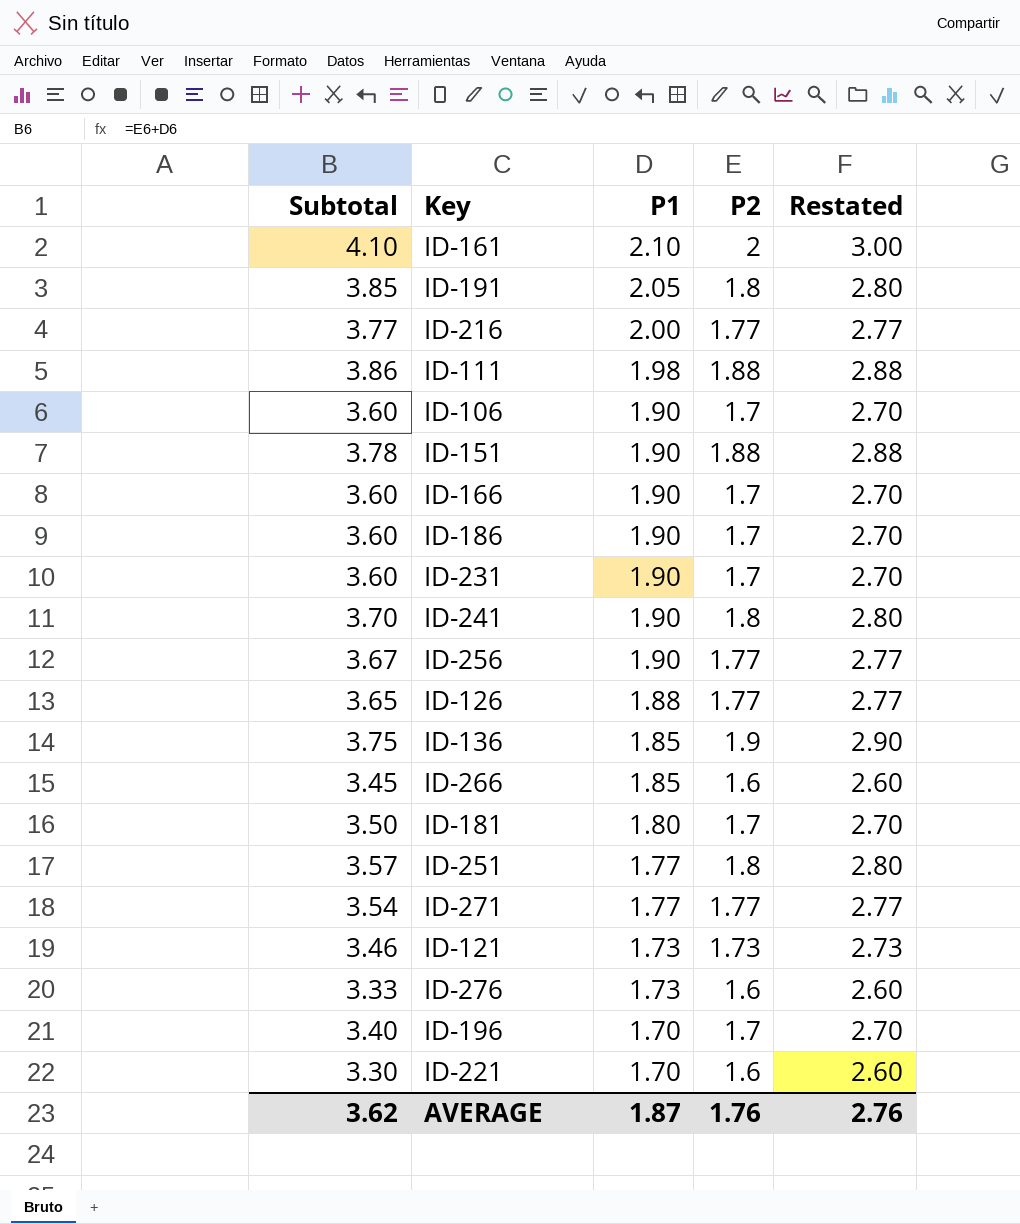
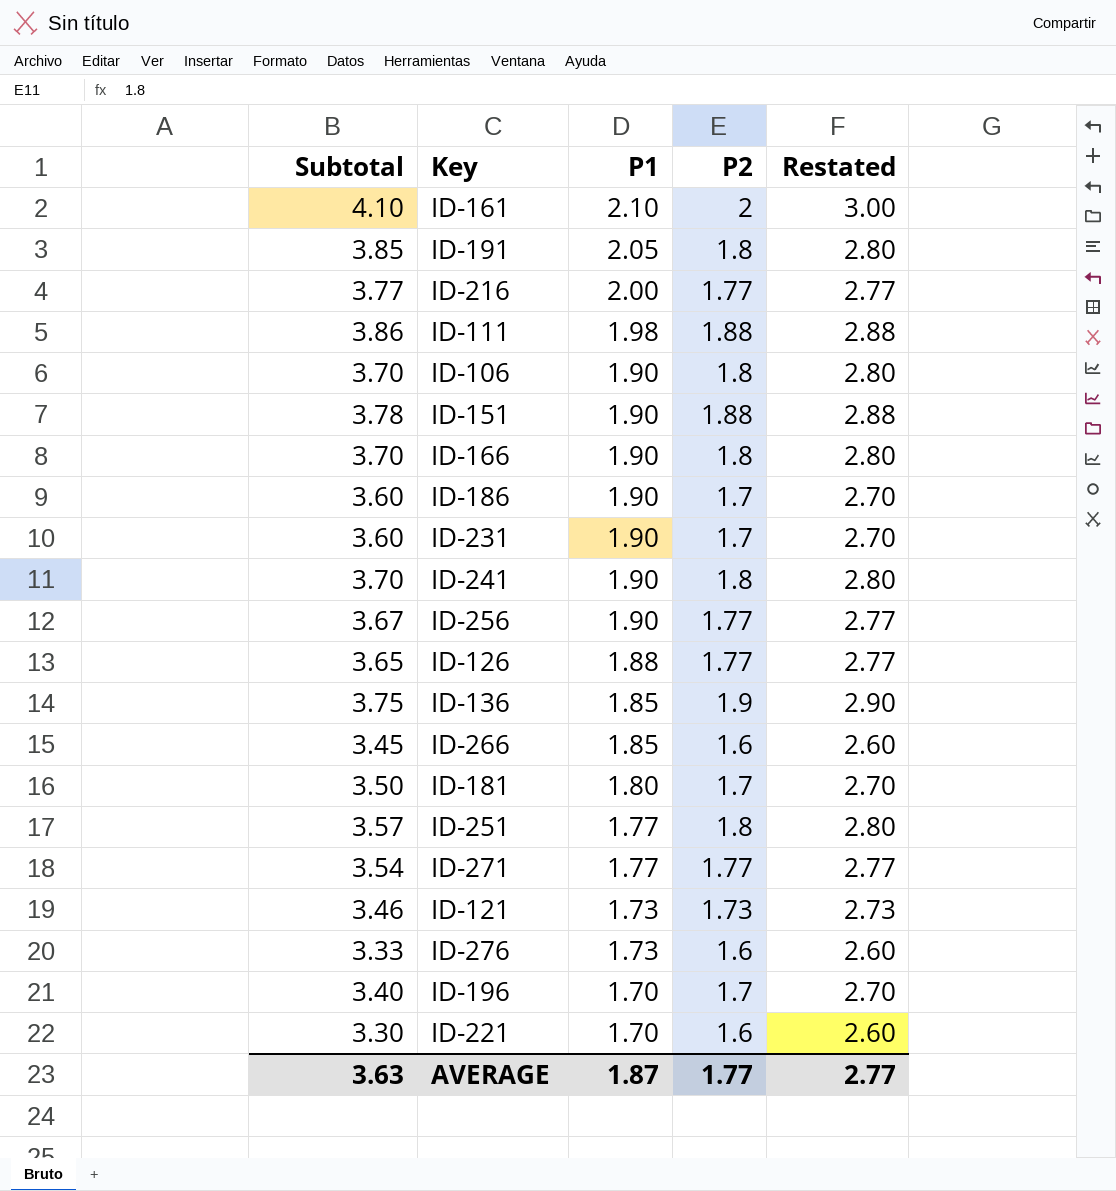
ID-106 | Subtotal: 3.60 -> 3.70
ID-106 | P2: 1.7 -> 1.8
ID-106 | Restated: 2.70 -> 2.80
ID-166 | Subtotal: 3.60 -> 3.70
ID-166 | P2: 1.7 -> 1.8
ID-166 | Restated: 2.70 -> 2.80
AVERAGE | Subtotal: 3.62 -> 3.63
AVERAGE | P2: 1.76 -> 1.77
AVERAGE | Restated: 2.76 -> 2.77

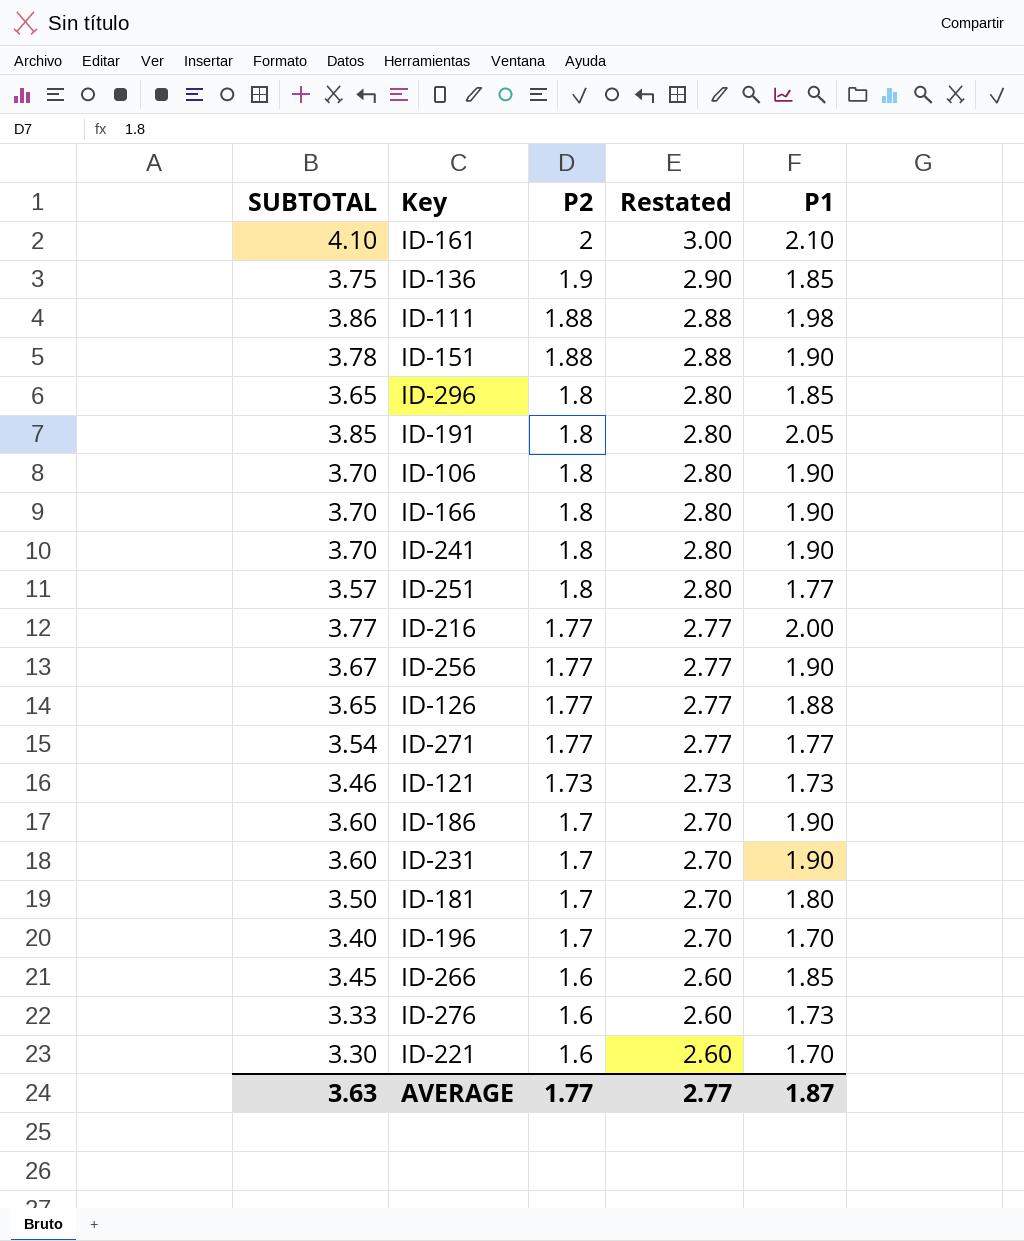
row order: P1 descending -> P2 descending
column name: Subtotal -> SUBTOTAL
column P1 | position: 3 -> 5
row ID-296: none -> 3.65 | 1.8 | 2.80 | 1.85

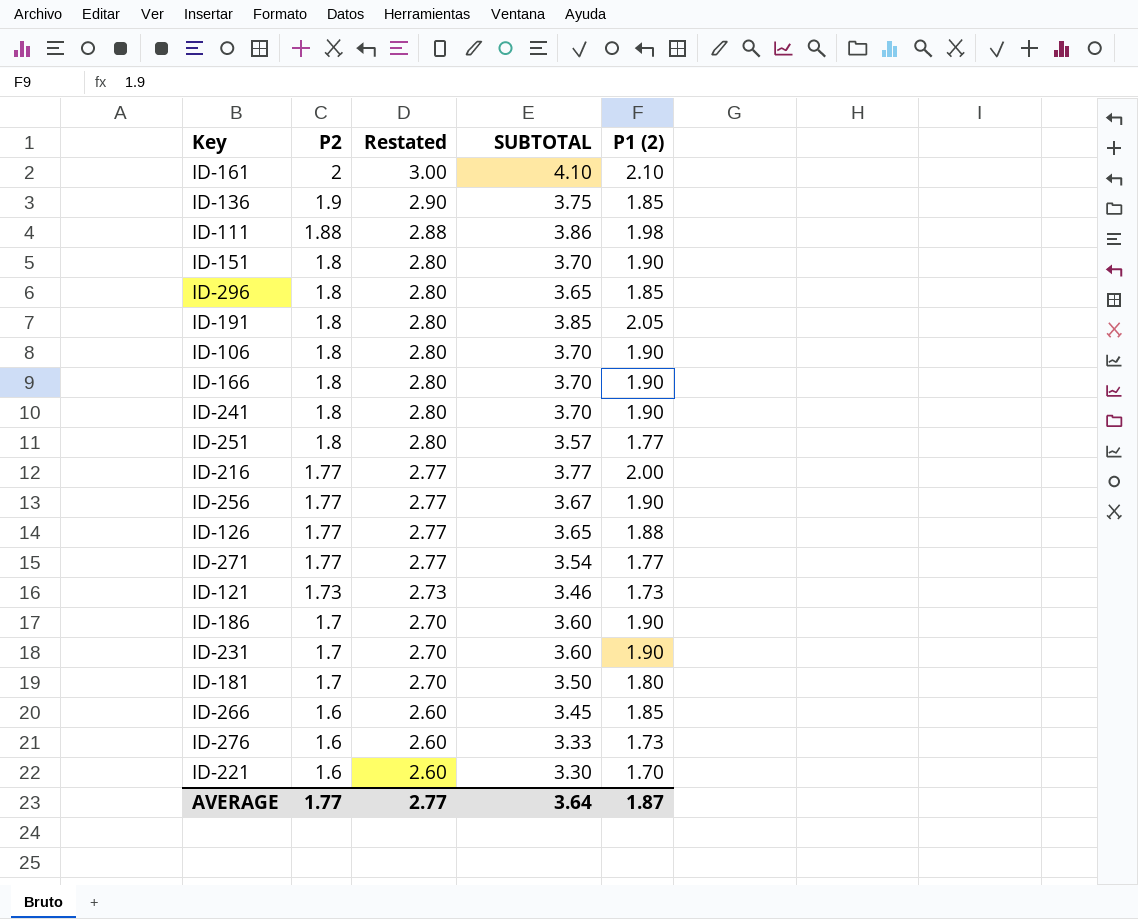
column SUBTOTAL | position: 1 -> 4
column name: P1 -> P1 (2)
row ID-196: 3.40 | 1.7 | 2.70 | 1.70 -> none
ID-151 | P2: 1.88 -> 1.8
ID-151 | Restated: 2.88 -> 2.80
ID-151 | SUBTOTAL: 3.78 -> 3.70
AVERAGE | SUBTOTAL: 3.63 -> 3.64

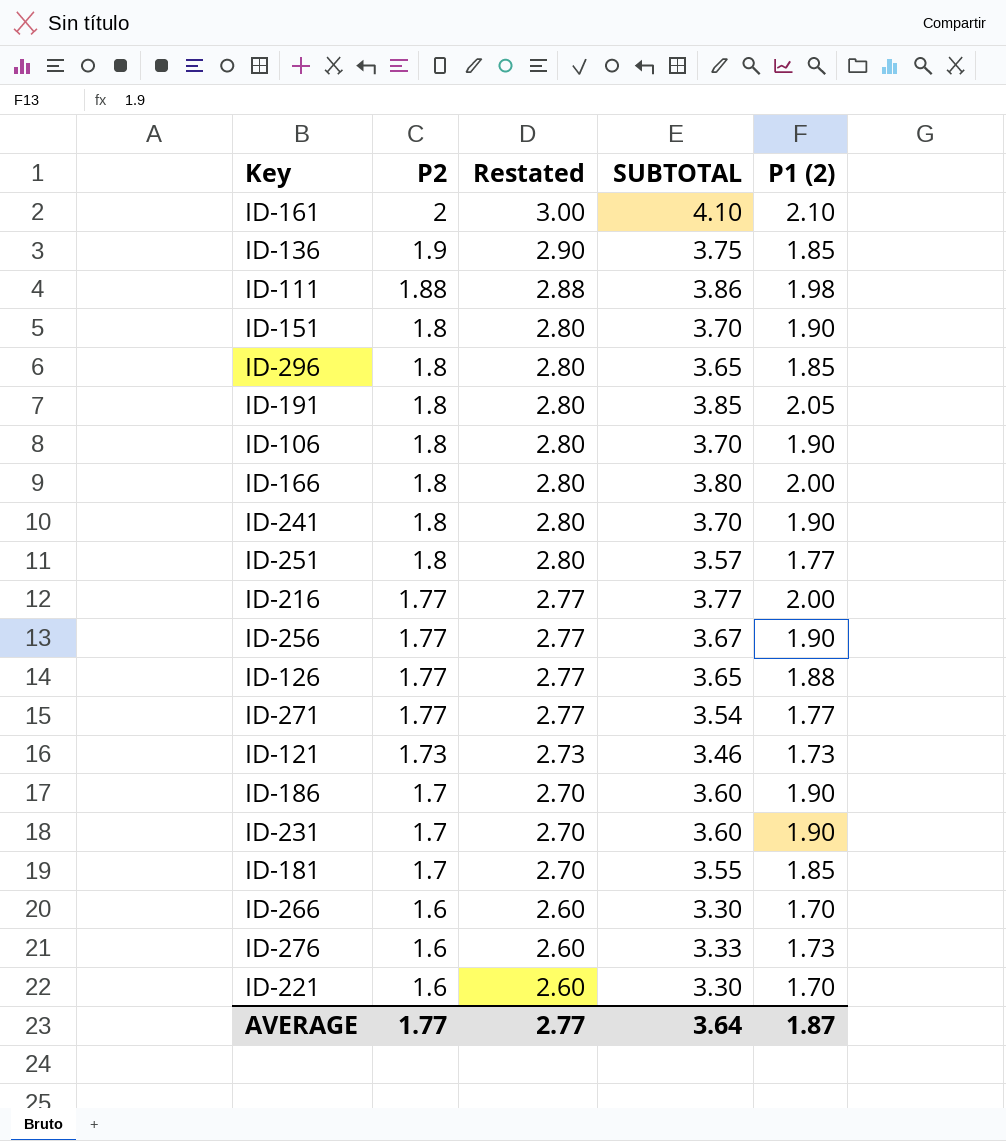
ID-166 | SUBTOTAL: 3.70 -> 3.80
ID-166 | P1 (2): 1.90 -> 2.00
ID-181 | SUBTOTAL: 3.50 -> 3.55
ID-181 | P1 (2): 1.80 -> 1.85
ID-266 | SUBTOTAL: 3.45 -> 3.30
ID-266 | P1 (2): 1.85 -> 1.70

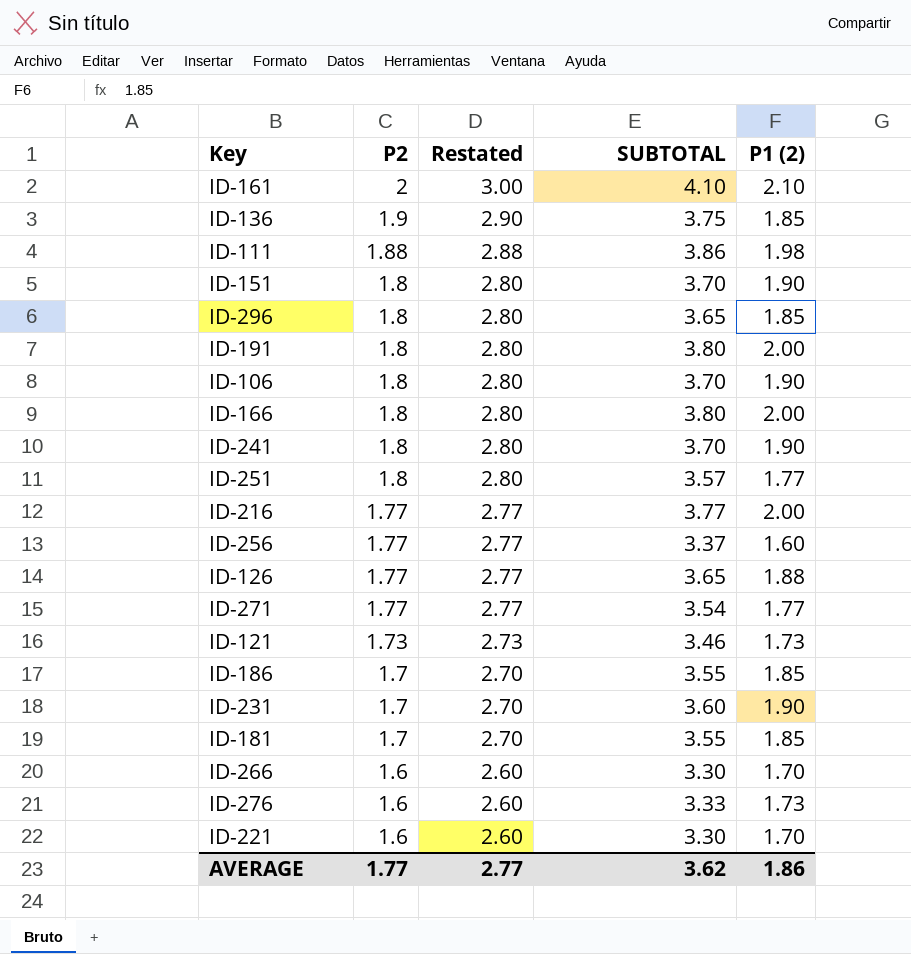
ID-191 | SUBTOTAL: 3.85 -> 3.80
ID-191 | P1 (2): 2.05 -> 2.00
ID-256 | SUBTOTAL: 3.67 -> 3.37
ID-256 | P1 (2): 1.90 -> 1.60
ID-186 | SUBTOTAL: 3.60 -> 3.55
ID-186 | P1 (2): 1.90 -> 1.85
AVERAGE | SUBTOTAL: 3.64 -> 3.62
AVERAGE | P1 (2): 1.87 -> 1.86

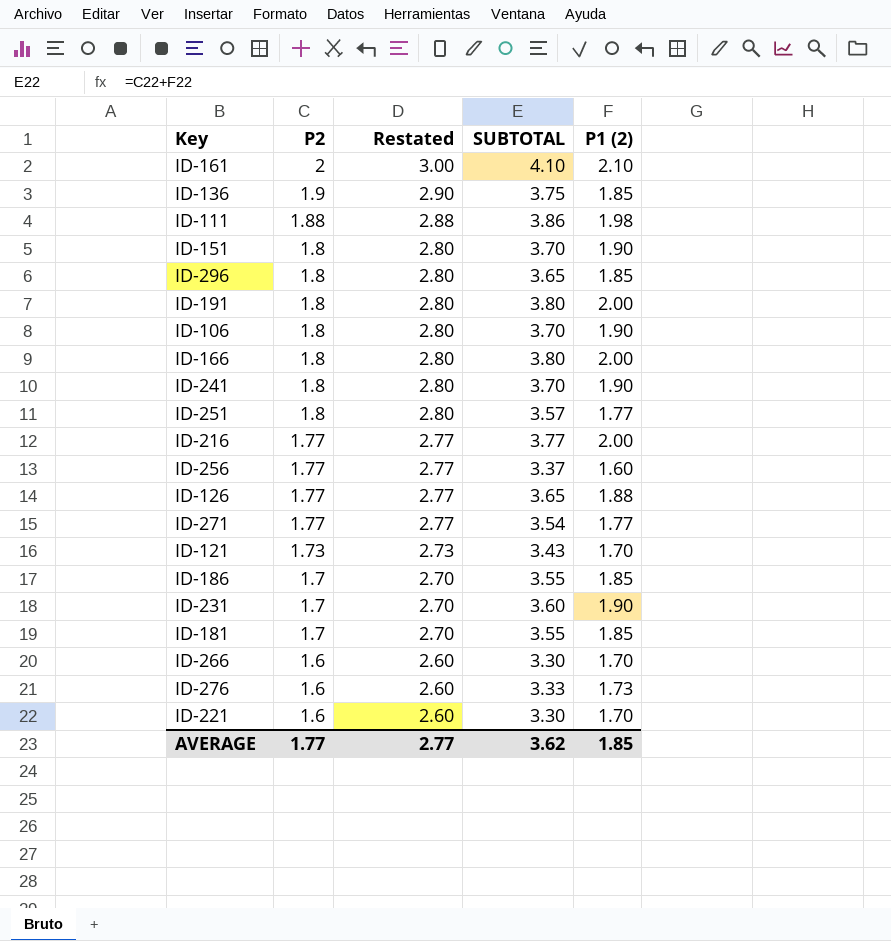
ID-121 | SUBTOTAL: 3.46 -> 3.43
ID-121 | P1 (2): 1.73 -> 1.70
AVERAGE | P1 (2): 1.86 -> 1.85

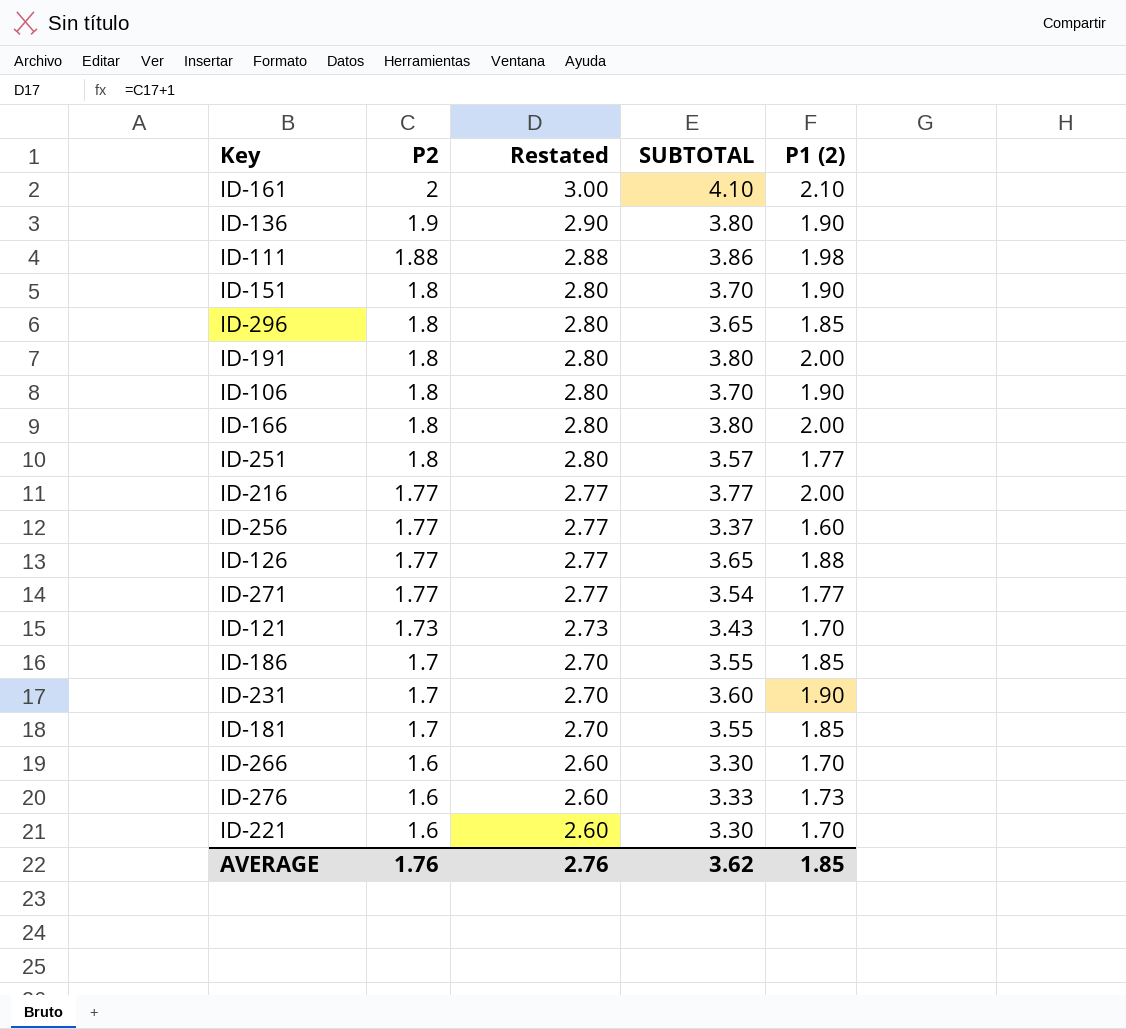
row ID-241: 1.8 | 2.80 | 3.70 | 1.90 -> none
ID-136 | SUBTOTAL: 3.75 -> 3.80
ID-136 | P1 (2): 1.85 -> 1.90
AVERAGE | P2: 1.77 -> 1.76
AVERAGE | Restated: 2.77 -> 2.76

